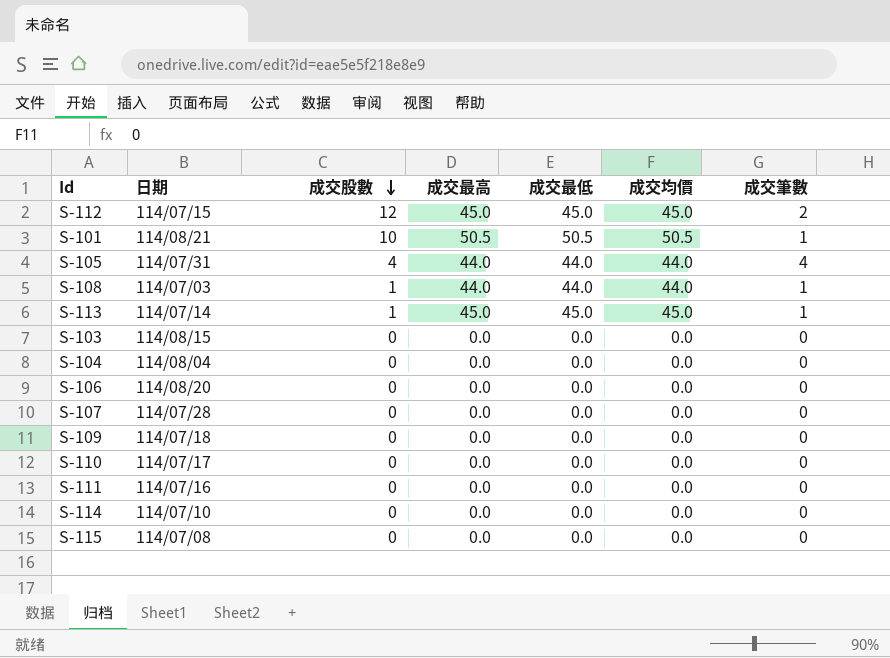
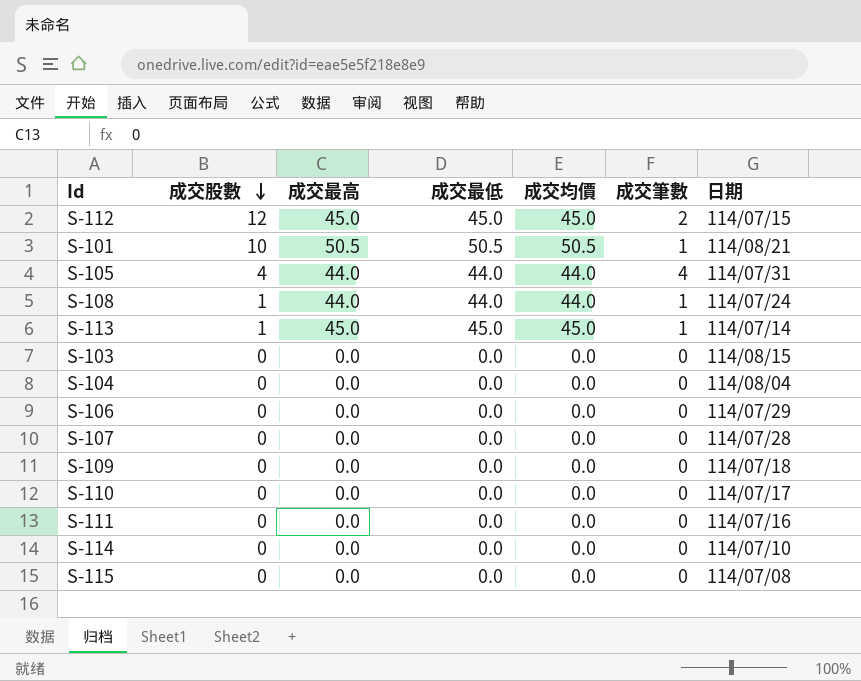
column 日期 | position: 2 -> 7
S-108 | 日期: 114/07/03 -> 114/07/24
S-106 | 日期: 114/08/20 -> 114/07/29

